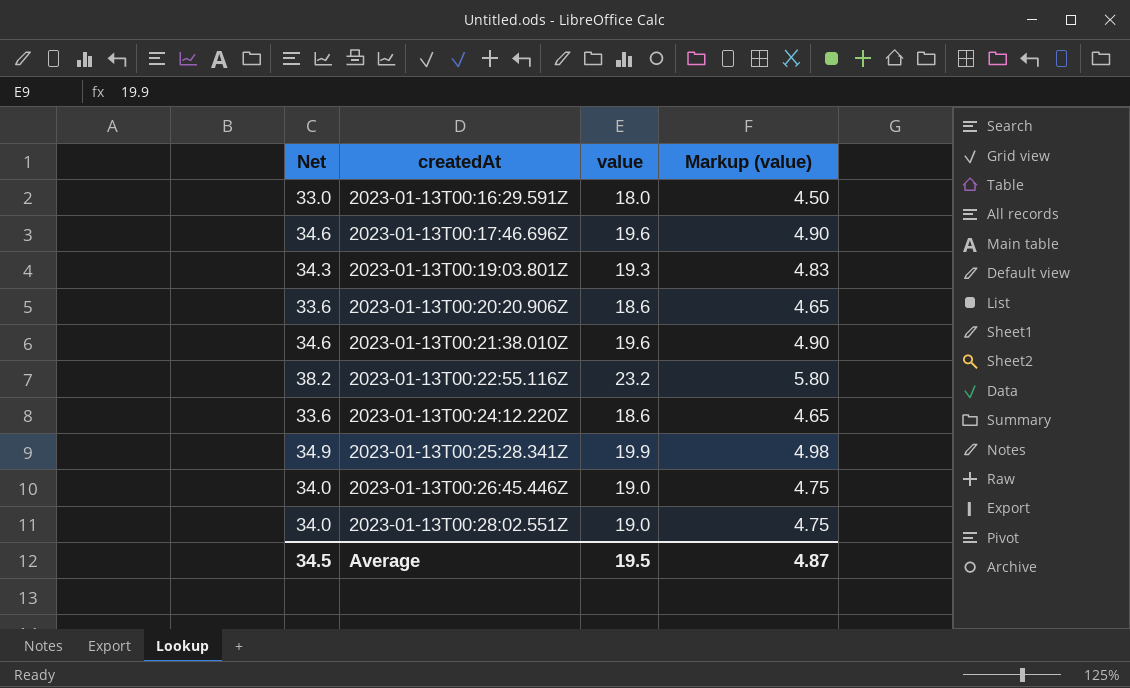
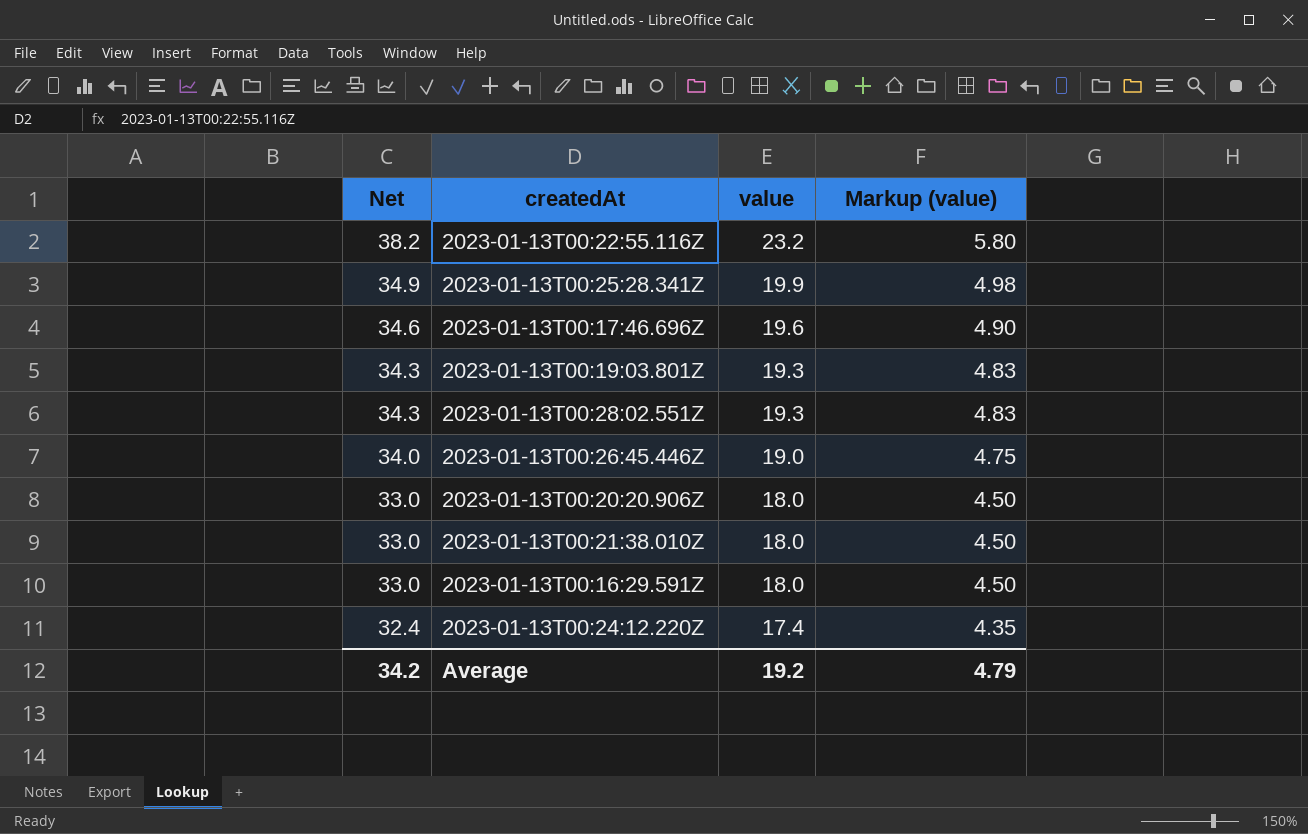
row order: createdAt ascending -> Net descending
2023-01-13T00:28:02.551Z | Net: 34.0 -> 34.3
2023-01-13T00:28:02.551Z | value: 19.0 -> 19.3
2023-01-13T00:28:02.551Z | Markup (value): 4.75 -> 4.83
2023-01-13T00:20:20.906Z | Net: 33.6 -> 33.0
2023-01-13T00:20:20.906Z | value: 18.6 -> 18.0
2023-01-13T00:20:20.906Z | Markup (value): 4.65 -> 4.50
2023-01-13T00:21:38.010Z | Net: 34.6 -> 33.0
2023-01-13T00:21:38.010Z | value: 19.6 -> 18.0
2023-01-13T00:21:38.010Z | Markup (value): 4.90 -> 4.50
2023-01-13T00:24:12.220Z | Net: 33.6 -> 32.4
2023-01-13T00:24:12.220Z | value: 18.6 -> 17.4
2023-01-13T00:24:12.220Z | Markup (value): 4.65 -> 4.35
Average | Net: 34.5 -> 34.2
Average | value: 19.5 -> 19.2
Average | Markup (value): 4.87 -> 4.79

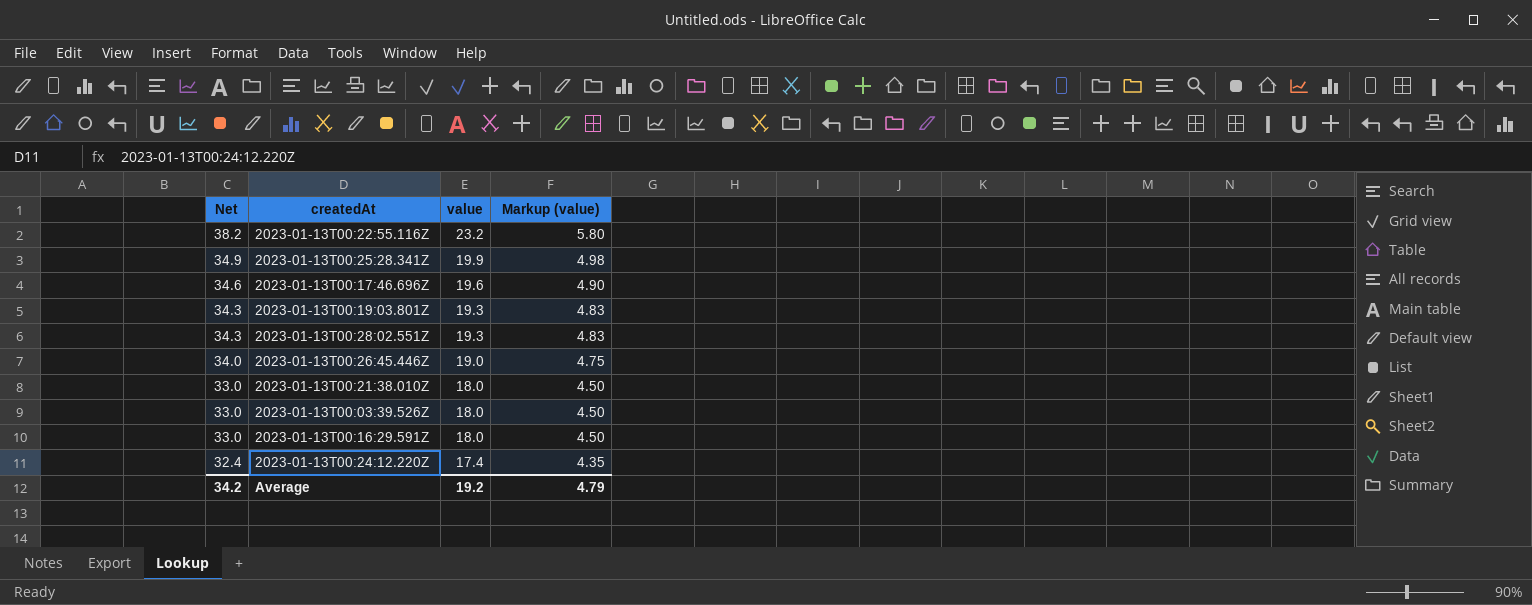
row 2023-01-13T00:20:20.906Z: 33.0 | 18.0 | 4.50 -> none
row 2023-01-13T00:03:39.526Z: none -> 33.0 | 18.0 | 4.50

